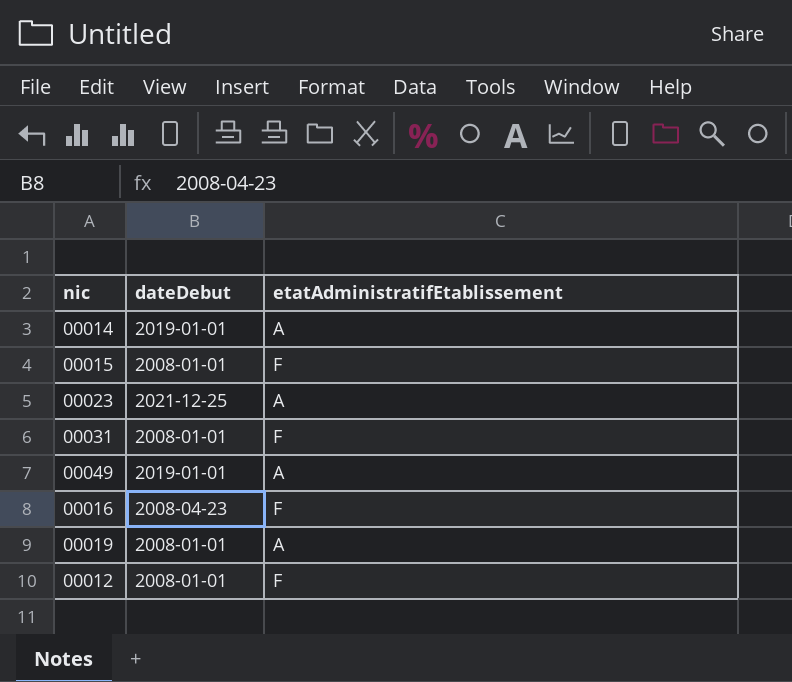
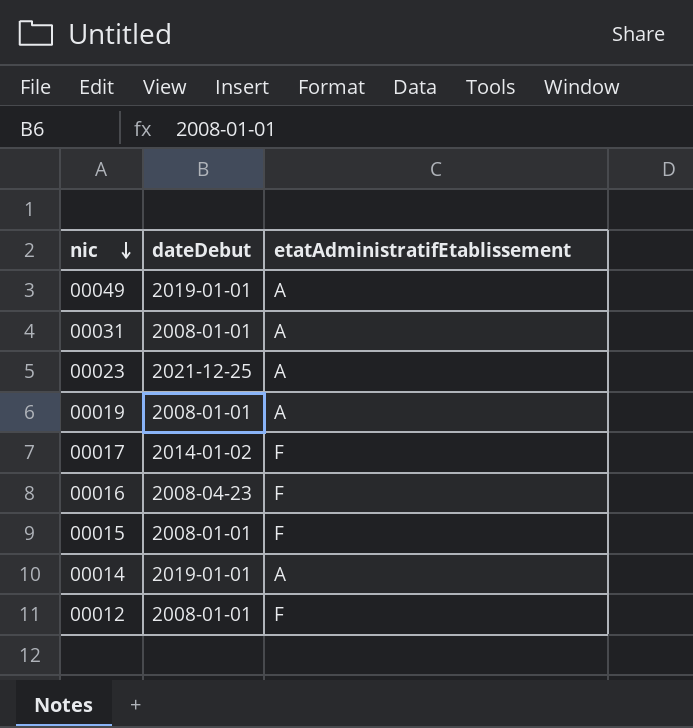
row order: none -> nic descending
00031 | etatAdministratifEtablissement: F -> A
row 00017: none -> 2014-01-02 | F

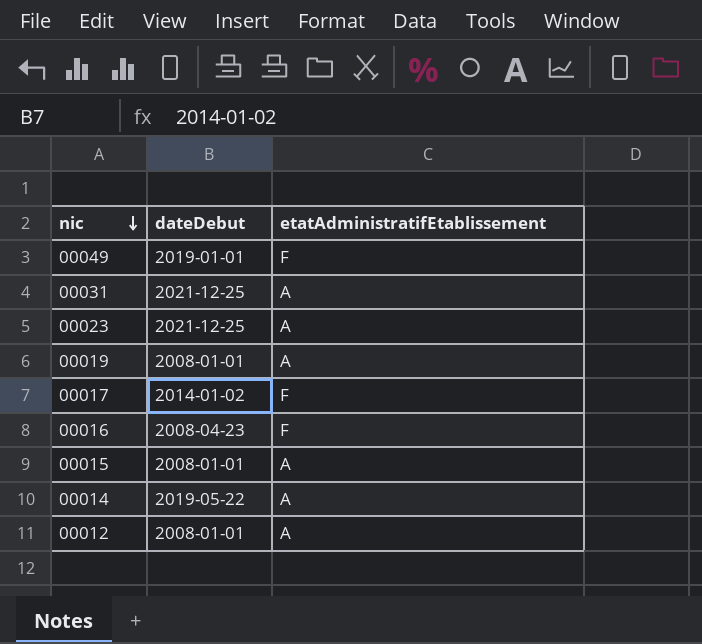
00049 | etatAdministratifEtablissement: A -> F
00031 | dateDebut: 2008-01-01 -> 2021-12-25
00015 | etatAdministratifEtablissement: F -> A
00014 | dateDebut: 2019-01-01 -> 2019-05-22
00012 | etatAdministratifEtablissement: F -> A

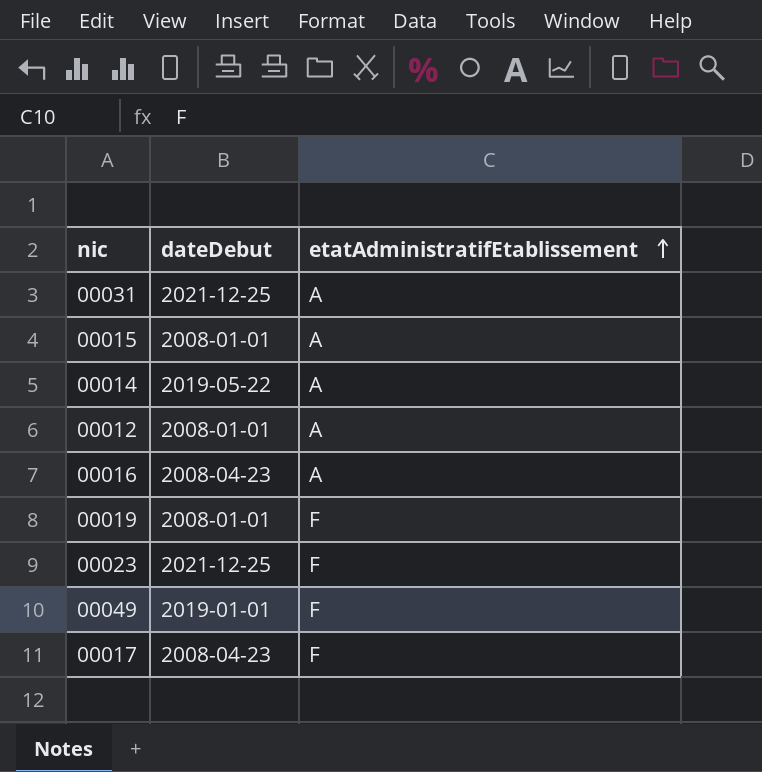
row order: nic descending -> etatAdministratifEtablissement ascending
00016 | etatAdministratifEtablissement: F -> A
00019 | etatAdministratifEtablissement: A -> F
00023 | etatAdministratifEtablissement: A -> F
00017 | dateDebut: 2014-01-02 -> 2008-04-23

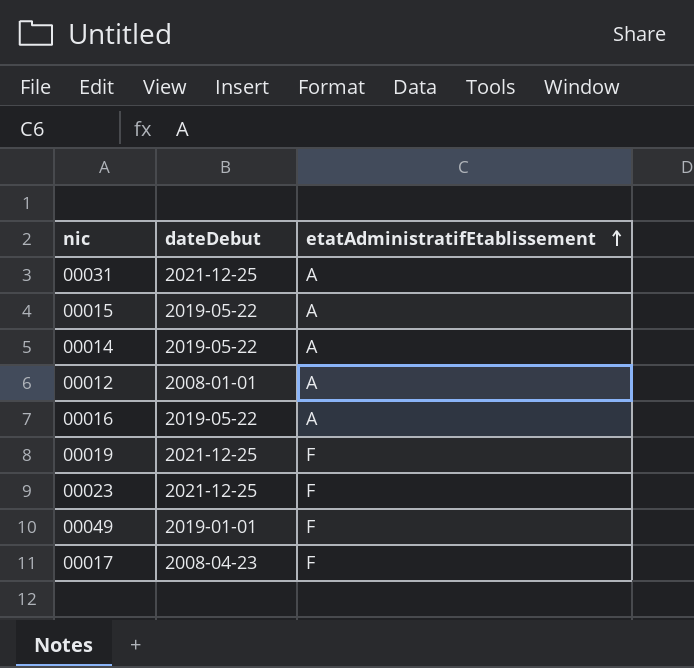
00015 | dateDebut: 2008-01-01 -> 2019-05-22
00016 | dateDebut: 2008-04-23 -> 2019-05-22
00019 | dateDebut: 2008-01-01 -> 2021-12-25

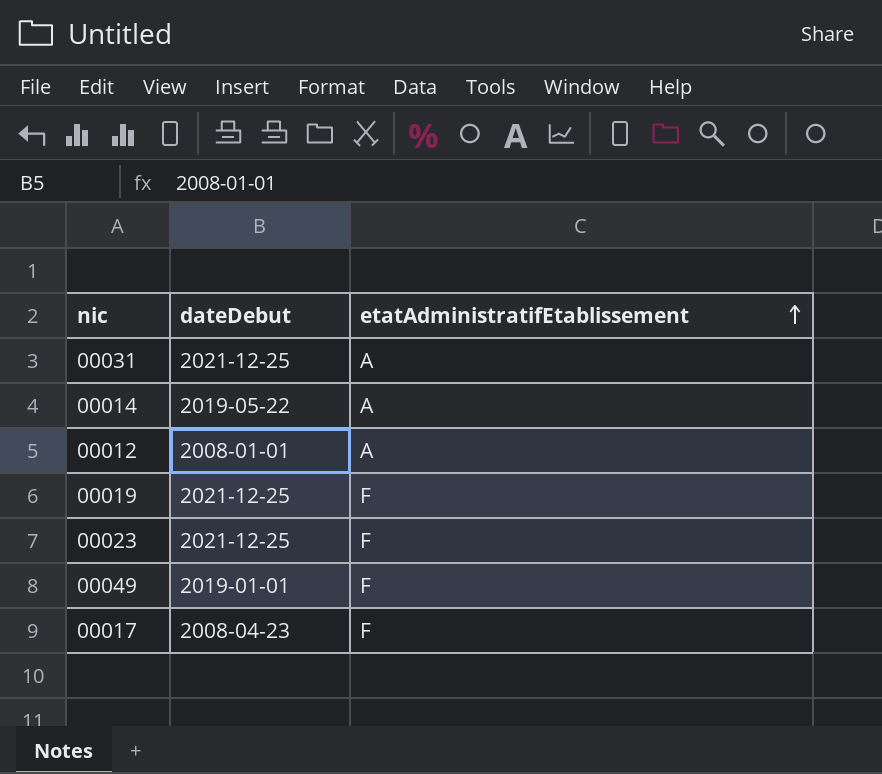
row 00015: 2019-05-22 | A -> none
row 00016: 2019-05-22 | A -> none

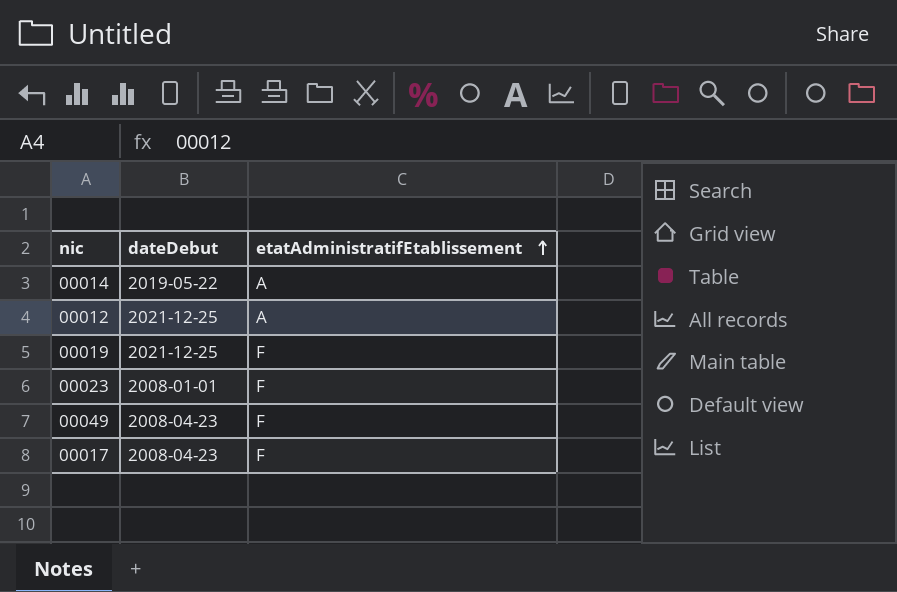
row 00031: 2021-12-25 | A -> none
00012 | dateDebut: 2008-01-01 -> 2021-12-25
00023 | dateDebut: 2021-12-25 -> 2008-01-01
00049 | dateDebut: 2019-01-01 -> 2008-04-23

